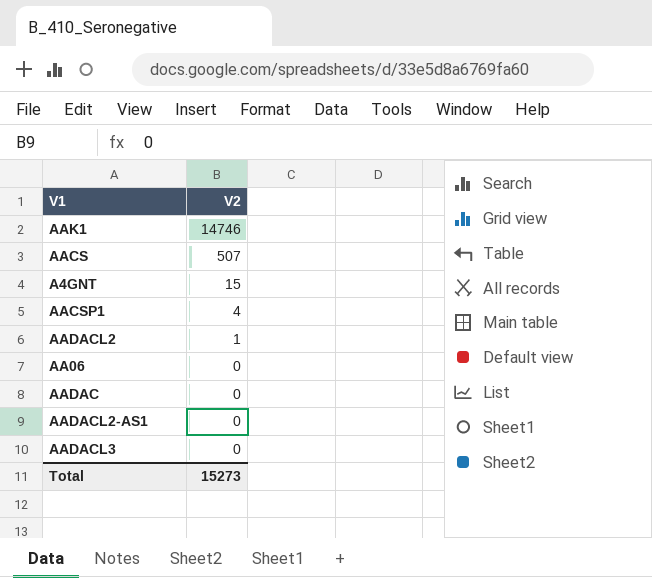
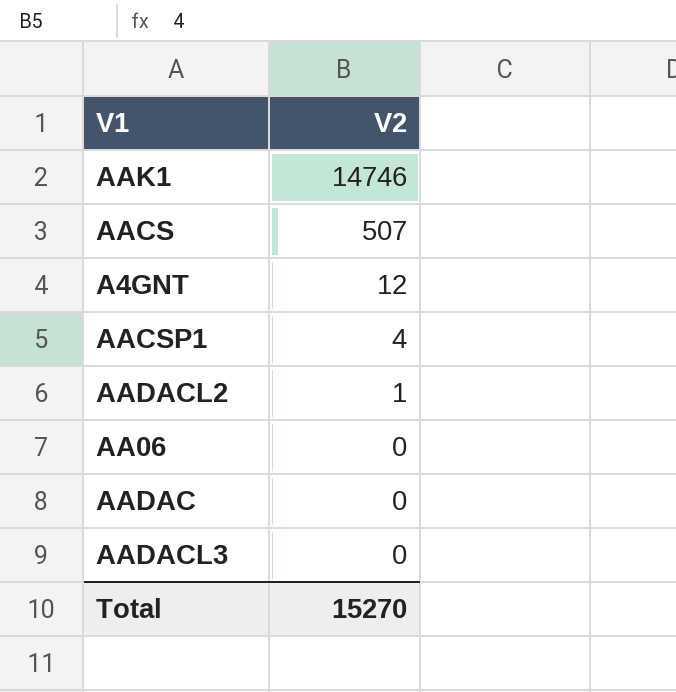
row AADACL2-AS1: 0 -> none
A4GNT | V2: 15 -> 12
Total | V2: 15273 -> 15270

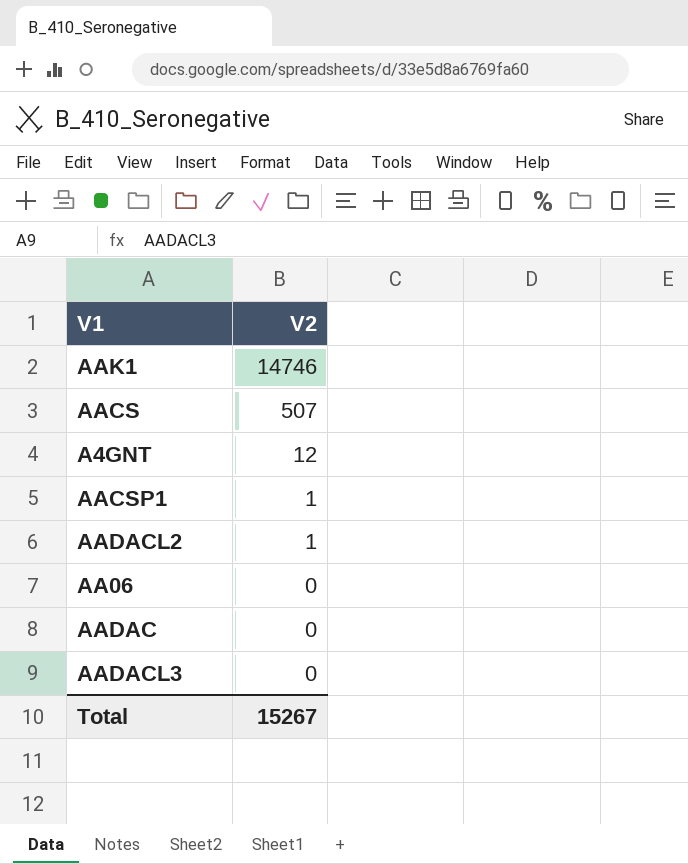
AACSP1 | V2: 4 -> 1
Total | V2: 15270 -> 15267

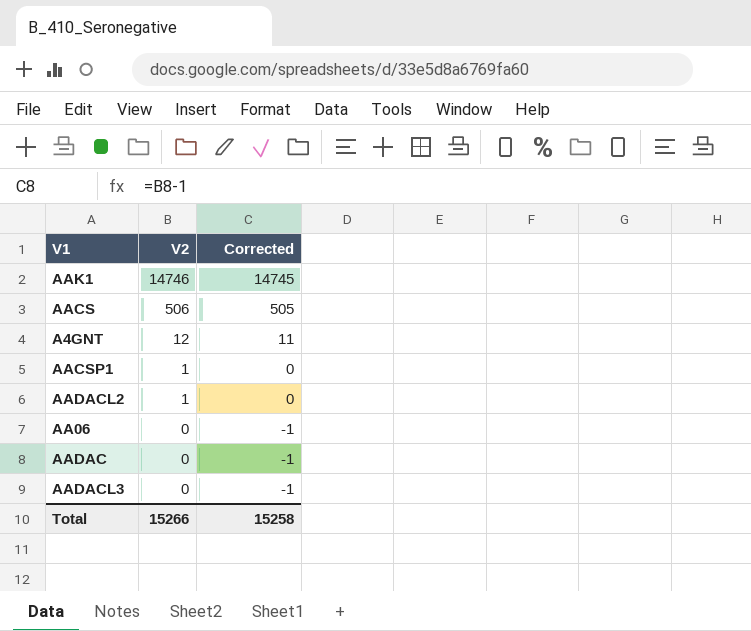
column Corrected | formula: none -> [V2] - 1
AACS | V2: 507 -> 506
Total | V2: 15267 -> 15266

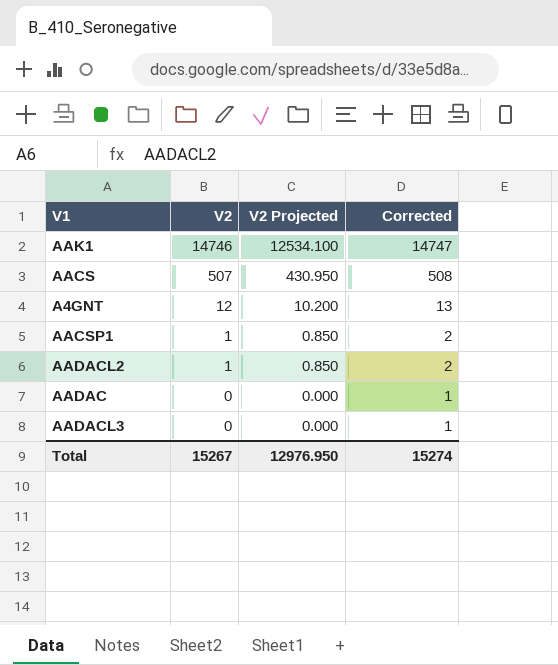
column V2 Projected | formula: none -> [V2] * 0.85
column Corrected | formula: [V2] - 1 -> [V2] + 1
row AA06: 0 | -1 -> none
AACS | V2: 506 -> 507
Total | V2: 15266 -> 15267
Total | Corrected: 15258 -> 15274

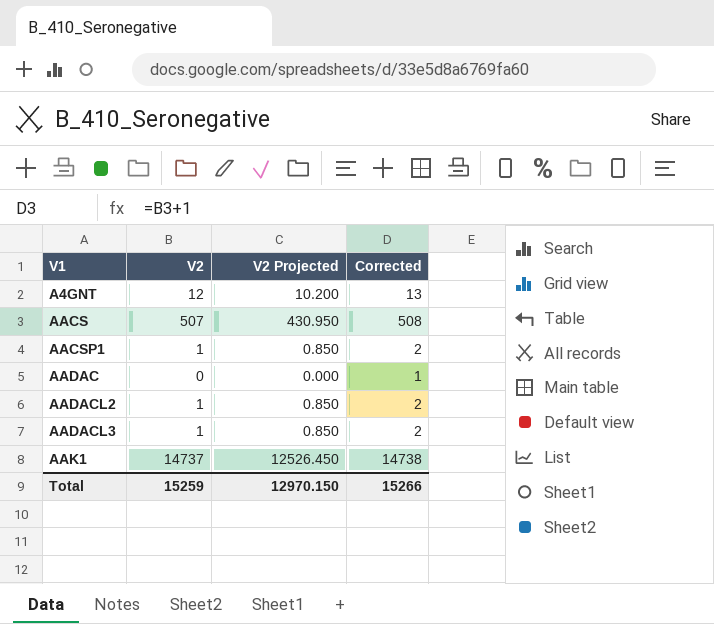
row order: V2 descending -> V1 ascending
AADACL3 | V2: 0 -> 1
AADACL3 | V2 Projected: 0.000 -> 0.850
AADACL3 | Corrected: 1 -> 2
AAK1 | V2: 14746 -> 14737
AAK1 | V2 Projected: 12534.100 -> 12526.450
AAK1 | Corrected: 14747 -> 14738
Total | V2: 15267 -> 15259
Total | V2 Projected: 12976.950 -> 12970.150
Total | Corrected: 15274 -> 15266

